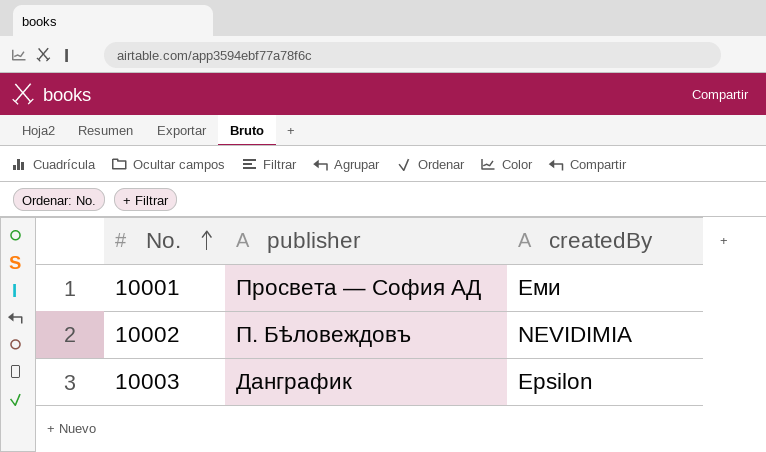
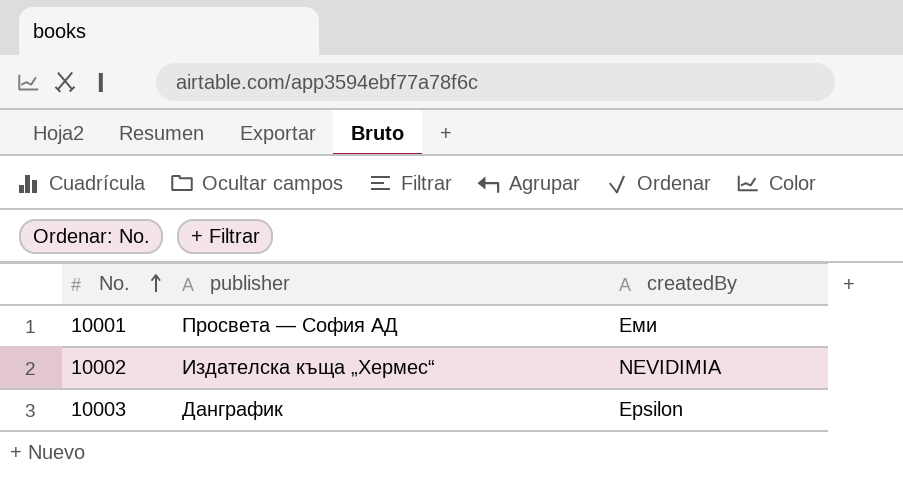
10002 | publisher: П. Бѣловеждовъ -> Издателска къща „Хермес“

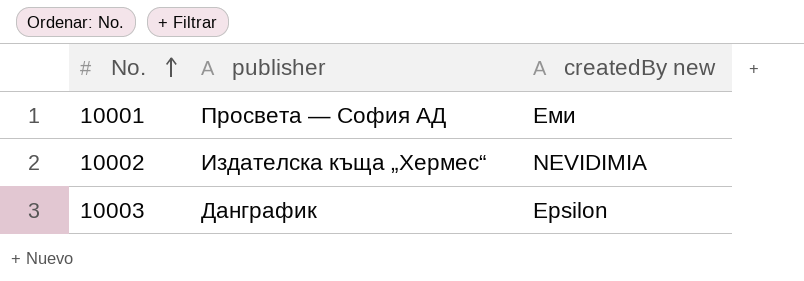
column name: createdBy -> createdBy new

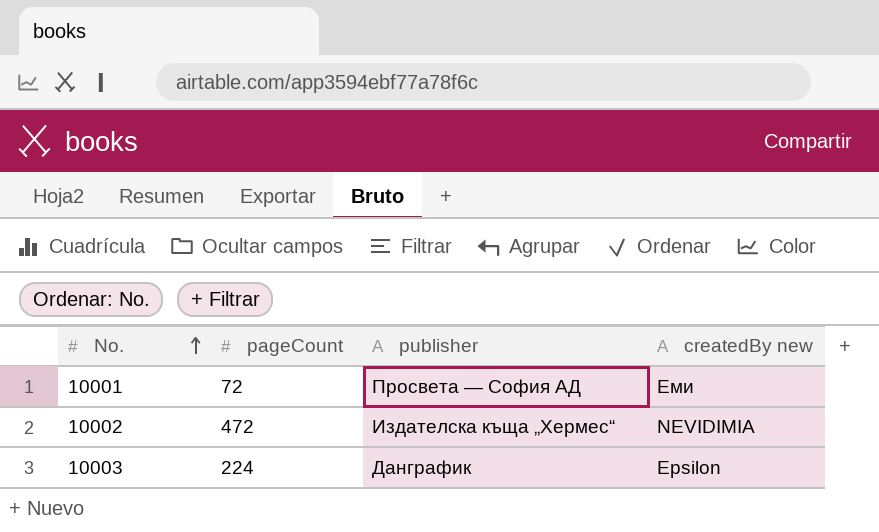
column pageCount | position: none -> 2

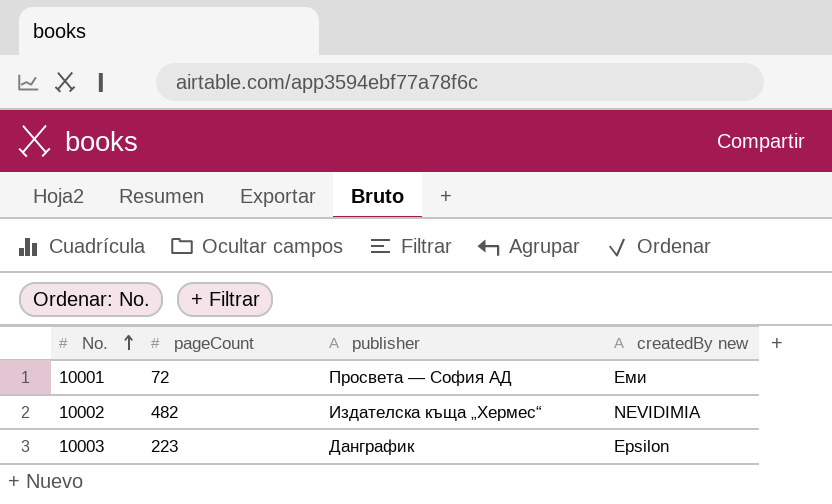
10002 | pageCount: 472 -> 482
10003 | pageCount: 224 -> 223

